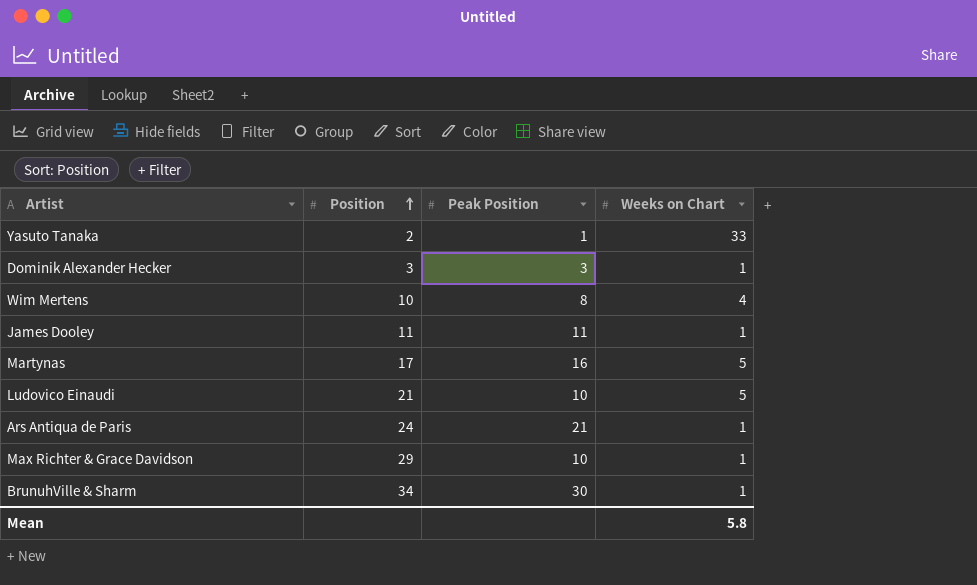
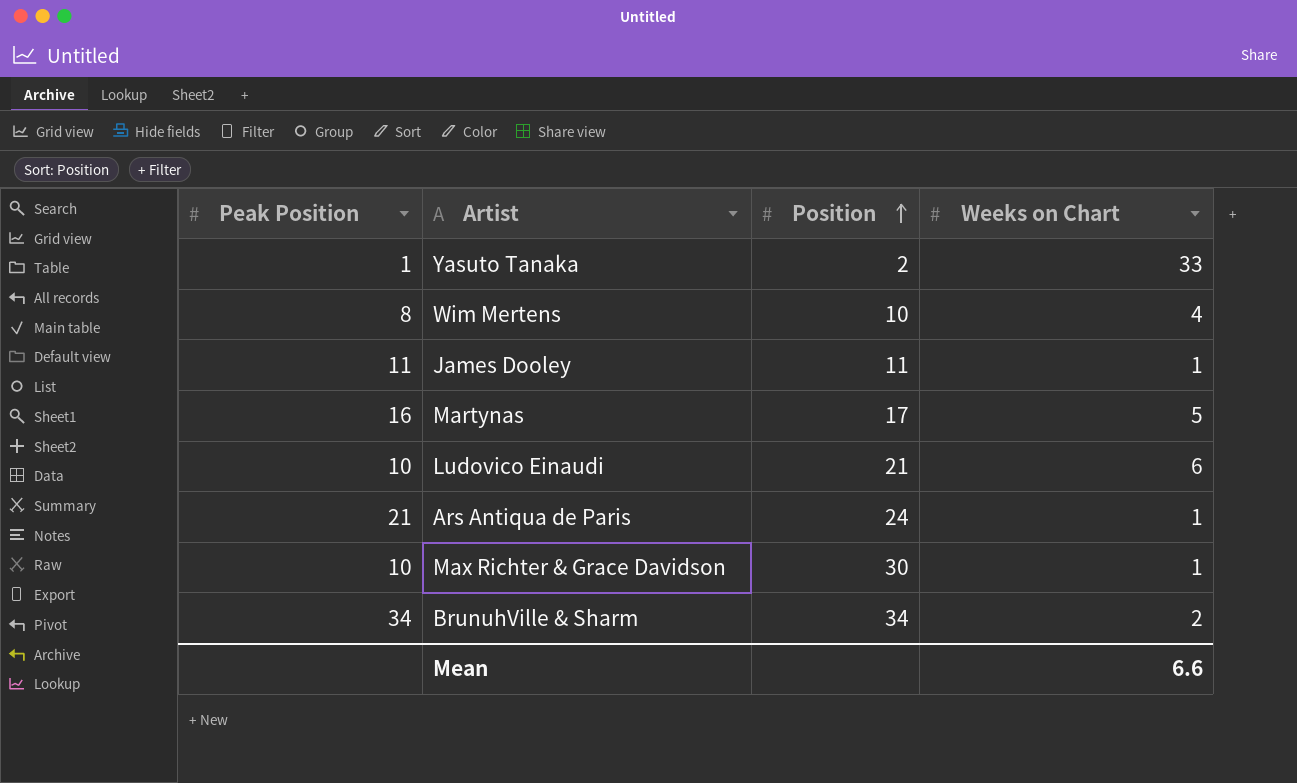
column Peak Position | position: 3 -> 1
row Dominik Alexander Hecker: 3 | 3 | 1 -> none
Ludovico Einaudi | Weeks on Chart: 5 -> 6
Max Richter & Grace Davidson | Position: 29 -> 30
BrunuhVille & Sharm | Peak Position: 30 -> 34
BrunuhVille & Sharm | Weeks on Chart: 1 -> 2
Mean | Weeks on Chart: 5.8 -> 6.6

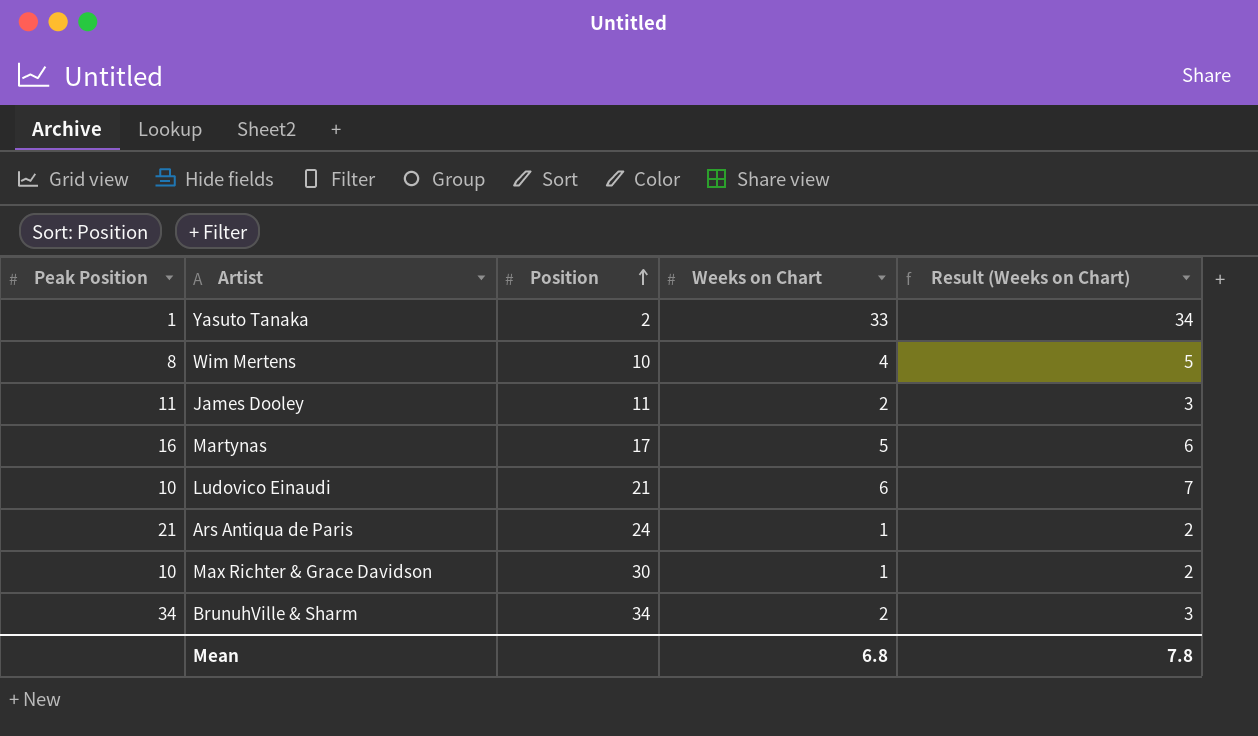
column Result (Weeks on Chart) | formula: none -> [Weeks on Chart] + 1
James Dooley | Weeks on Chart: 1 -> 2
Mean | Weeks on Chart: 6.6 -> 6.8

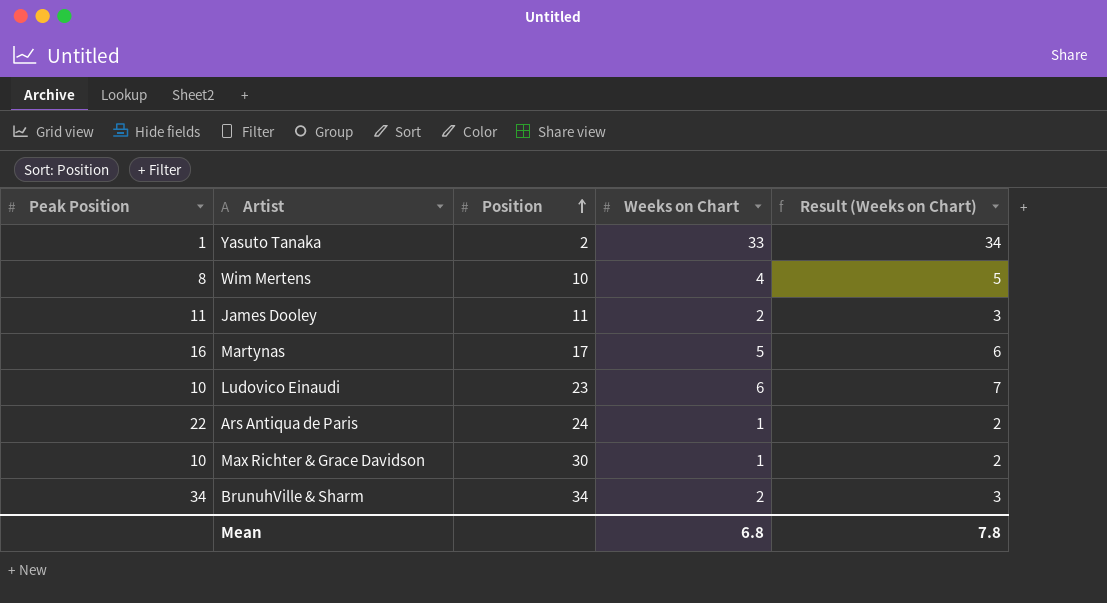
Ludovico Einaudi | Position: 21 -> 23
Ars Antiqua de Paris | Peak Position: 21 -> 22

